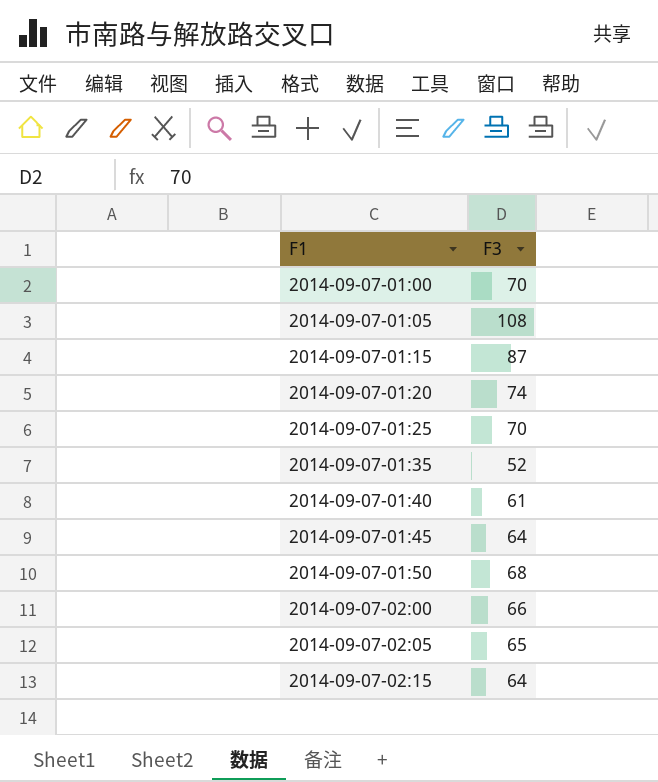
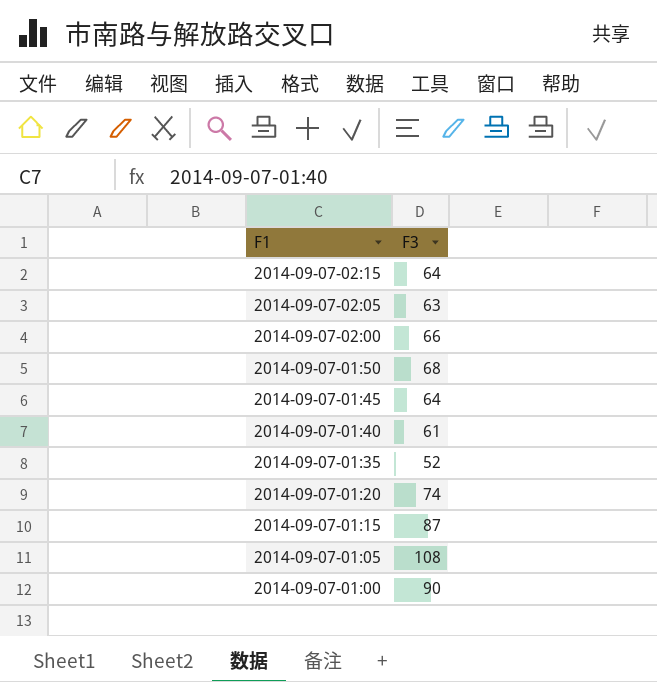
row order: F1 ascending -> F1 descending
row 2014-09-07-01:25: 70 -> none
2014-09-07-02:05 | F3: 65 -> 63
2014-09-07-01:00 | F3: 70 -> 90

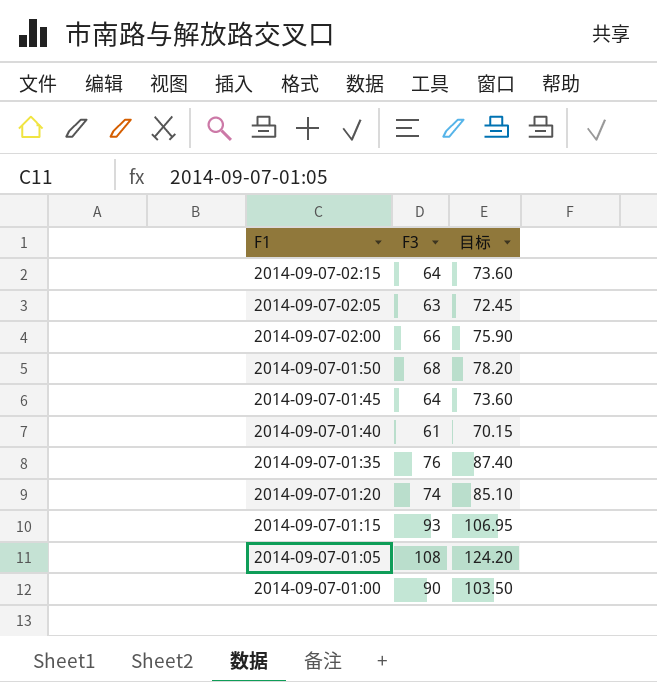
column 目标 | formula: none -> [F3] * 1.15
2014-09-07-01:35 | F3: 52 -> 76
2014-09-07-01:15 | F3: 87 -> 93

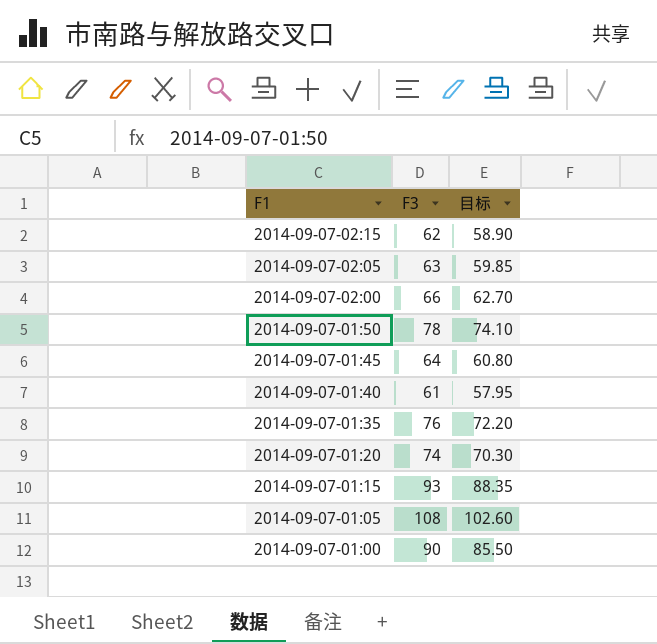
column 目标 | formula: [F3] * 1.15 -> [F3] * 0.95
2014-09-07-02:15 | F3: 64 -> 62
2014-09-07-01:50 | F3: 68 -> 78

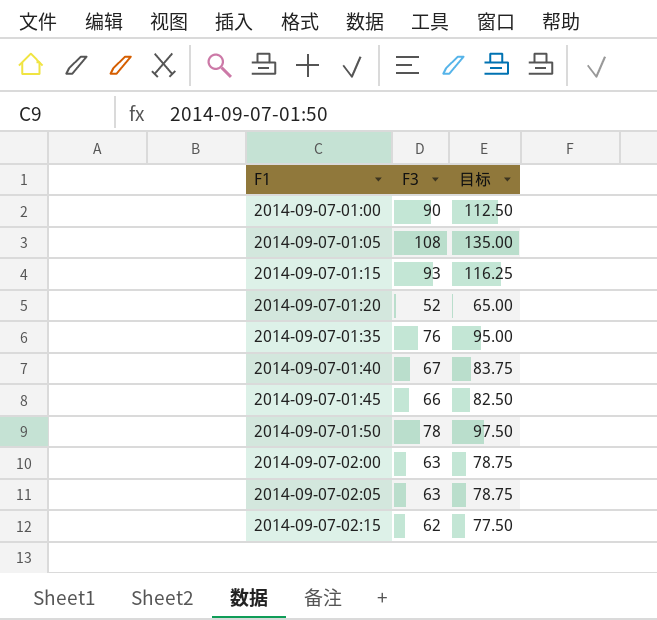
row order: F1 descending -> F1 ascending
column 目标 | formula: [F3] * 0.95 -> [F3] * 1.25
2014-09-07-01:20 | F3: 74 -> 52
2014-09-07-01:40 | F3: 61 -> 67
2014-09-07-01:45 | F3: 64 -> 66
2014-09-07-02:00 | F3: 66 -> 63

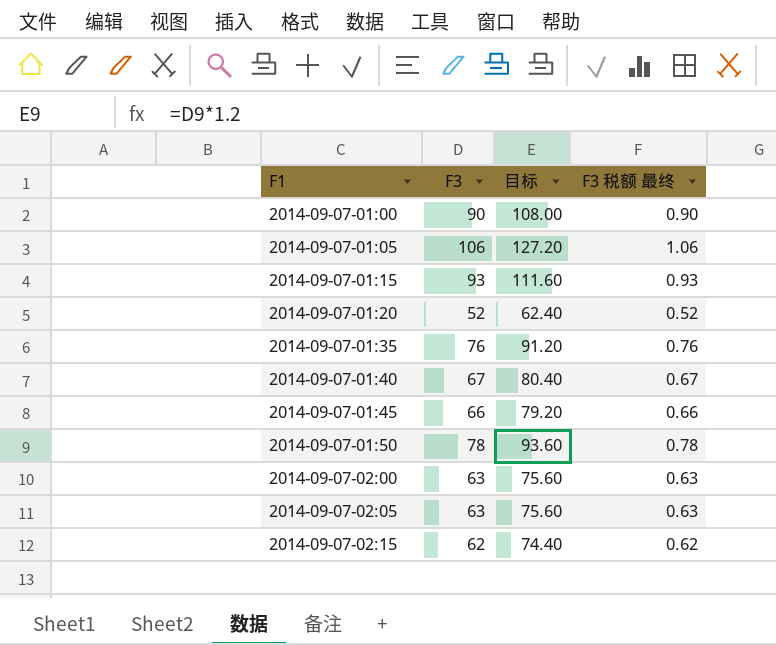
column 目标 | formula: [F3] * 1.25 -> [F3] * 1.2
column F3 税额 最终 | formula: none -> [F3] * 0.01
2014-09-07-01:05 | F3: 108 -> 106

